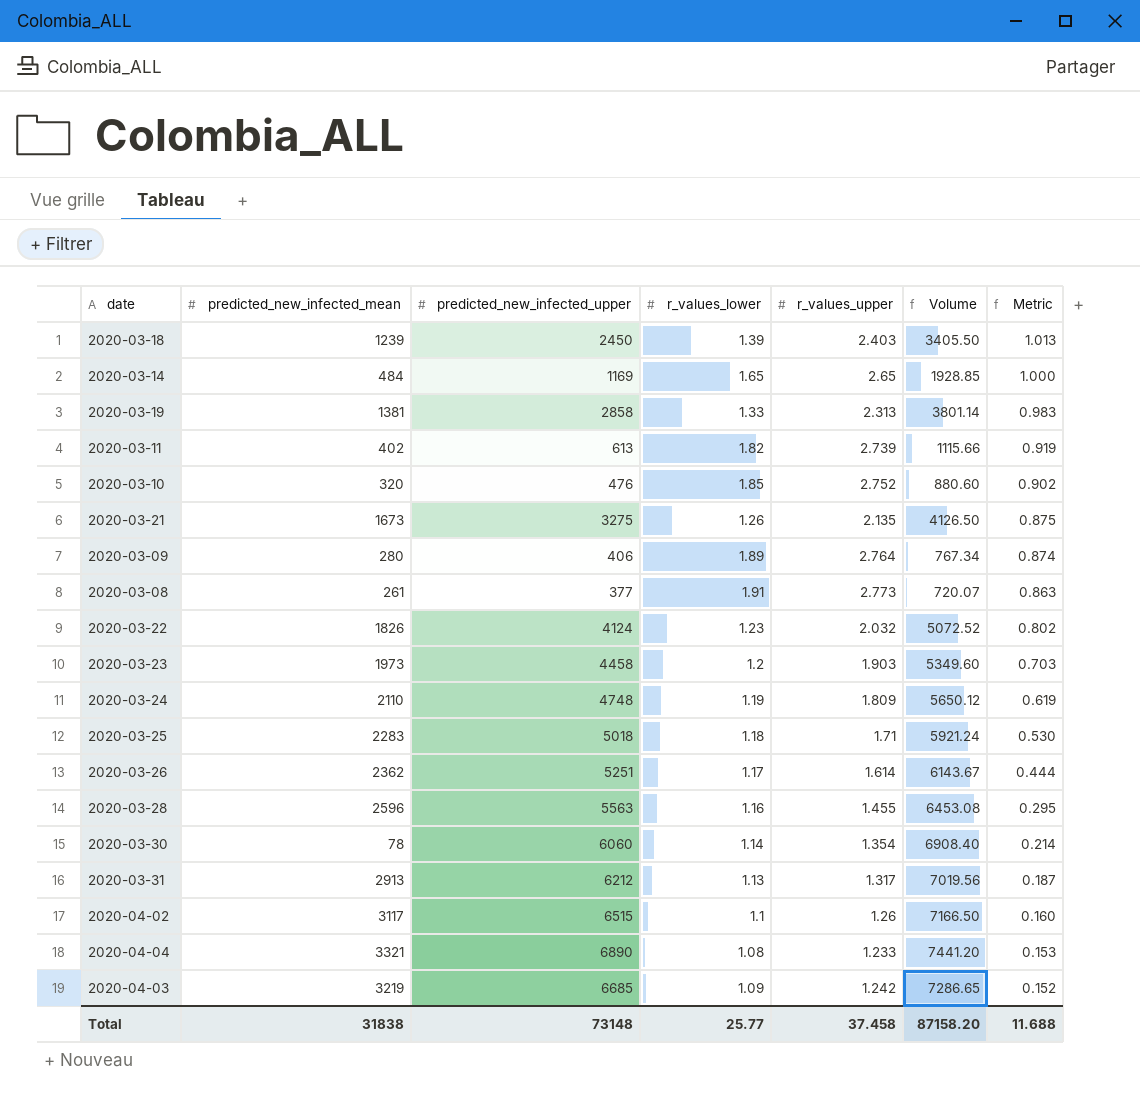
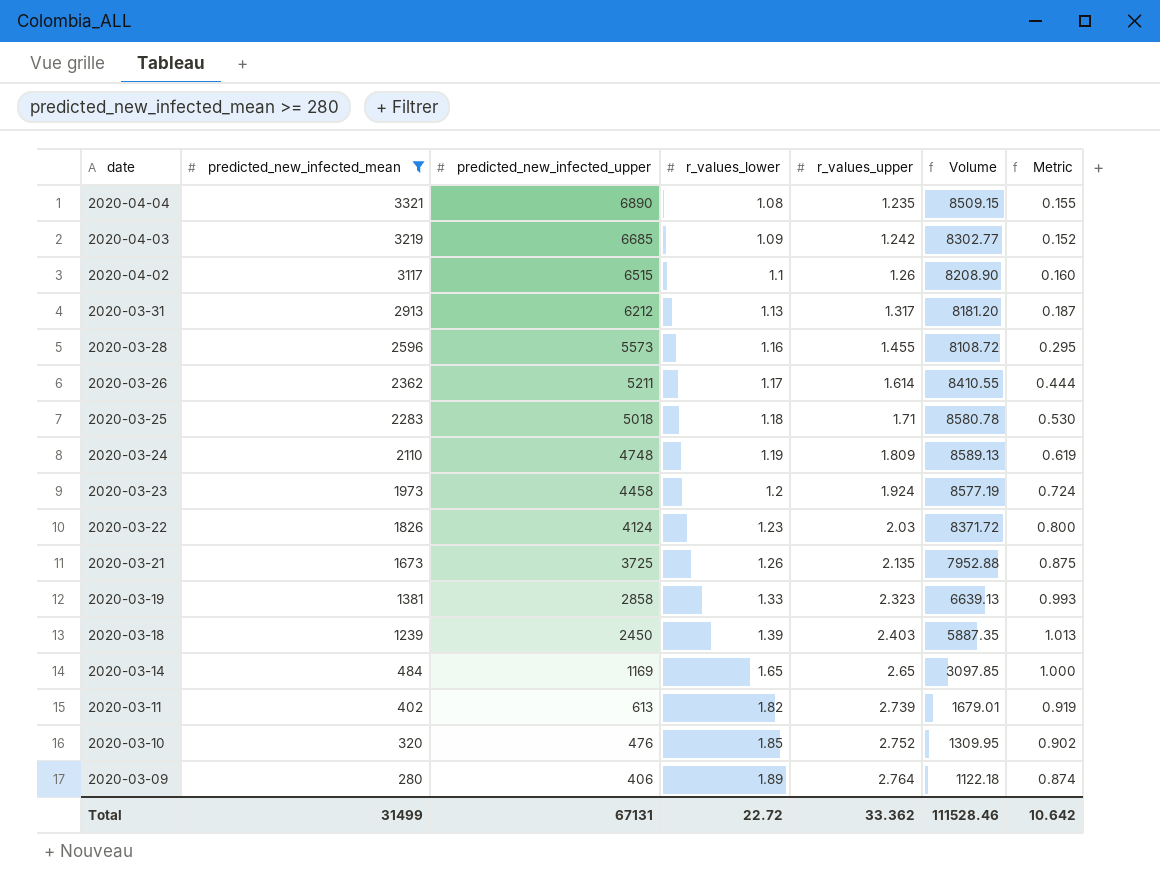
filter: none -> predicted_new_infected_mean >= 280
row order: Metric descending -> date descending
column Volume | formula: [predicted_new_infected_upper] * [r_values_lower] -> [predicted_new_infected_upper] * [r_values_upper]
2020-04-04 | r_values_upper: 1.233 -> 1.235
2020-04-04 | Metric: 0.153 -> 0.155
2020-03-28 | predicted_new_infected_upper: 5563 -> 5573
2020-03-26 | predicted_new_infected_upper: 5251 -> 5211
2020-03-23 | r_values_upper: 1.903 -> 1.924
2020-03-23 | Metric: 0.703 -> 0.724
2020-03-22 | r_values_upper: 2.032 -> 2.03
2020-03-22 | Metric: 0.802 -> 0.800
2020-03-21 | predicted_new_infected_upper: 3275 -> 3725
2020-03-19 | r_values_upper: 2.313 -> 2.323
2020-03-19 | Metric: 0.983 -> 0.993
Total | predicted_new_infected_mean: 31838 -> 31499
Total | predicted_new_infected_upper: 73148 -> 67131
Total | r_values_lower: 25.77 -> 22.72
Total | r_values_upper: 37.458 -> 33.362
Total | Volume: 87158.20 -> 111528.46
Total | Metric: 11.688 -> 10.642

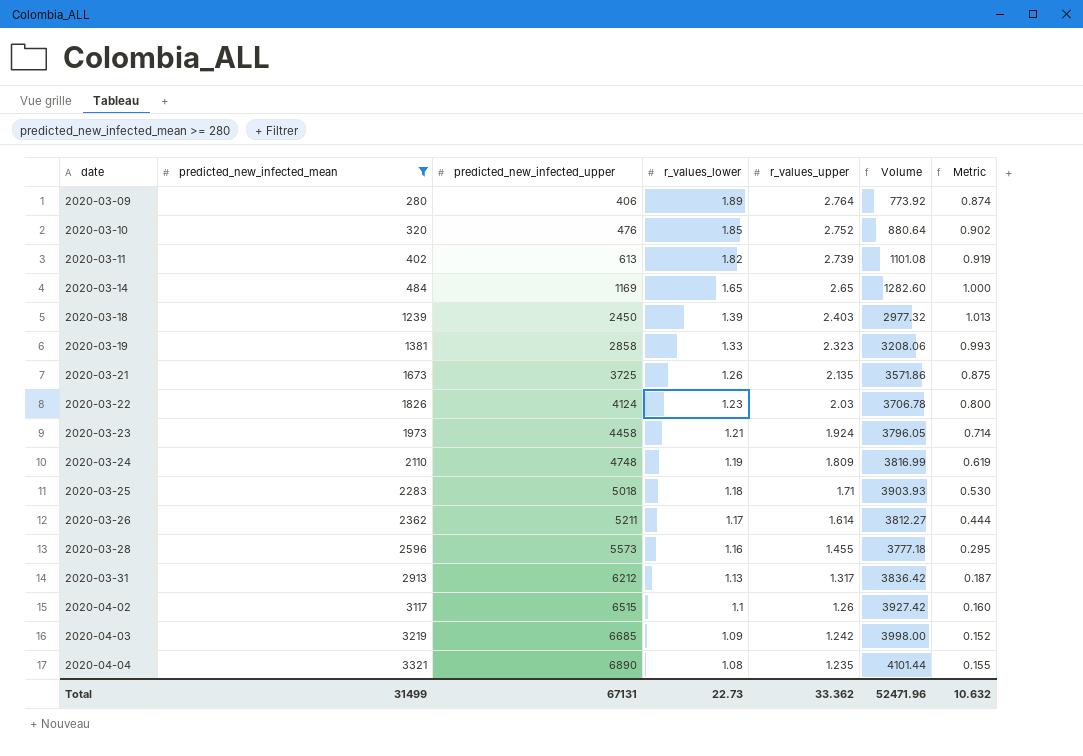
row order: date descending -> date ascending
column Volume | formula: [predicted_new_infected_upper] * [r_values_upper] -> [predicted_new_infected_mean] * [r_values_upper]
2020-03-23 | r_values_lower: 1.2 -> 1.21
2020-03-23 | Metric: 0.724 -> 0.714
Total | r_values_lower: 22.72 -> 22.73
Total | Volume: 111528.46 -> 52471.96
Total | Metric: 10.642 -> 10.632

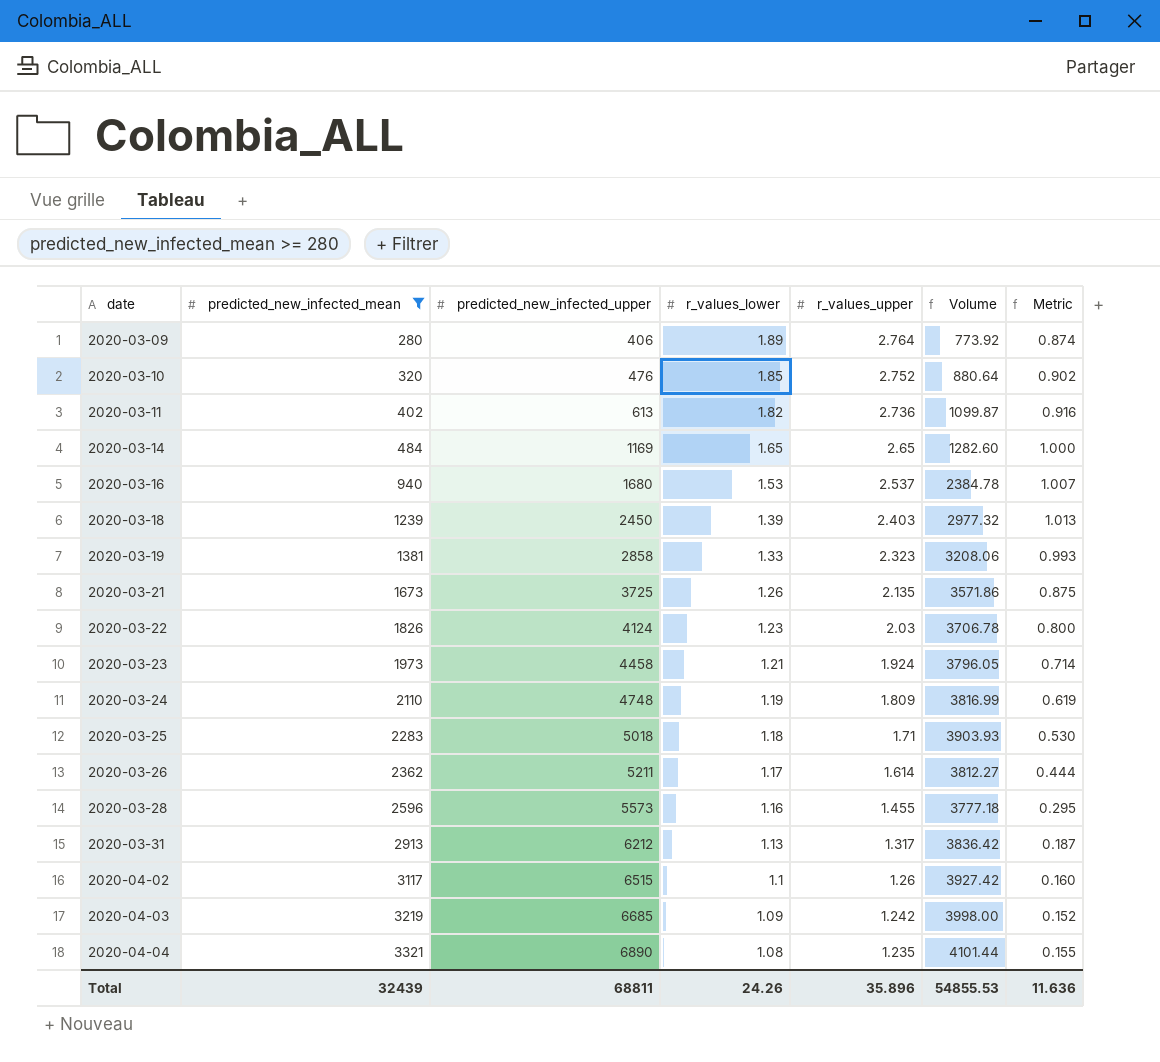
2020-03-11 | r_values_upper: 2.739 -> 2.736
2020-03-11 | Volume: 1101.08 -> 1099.87
2020-03-11 | Metric: 0.919 -> 0.916
row 2020-03-16: none -> 940 | 1680 | 1.53 | 2.537 | 2384.78 | 1.007
Total | predicted_new_infected_mean: 31499 -> 32439
Total | predicted_new_infected_upper: 67131 -> 68811
Total | r_values_lower: 22.73 -> 24.26
Total | r_values_upper: 33.362 -> 35.896
Total | Volume: 52471.96 -> 54855.53
Total | Metric: 10.632 -> 11.636

